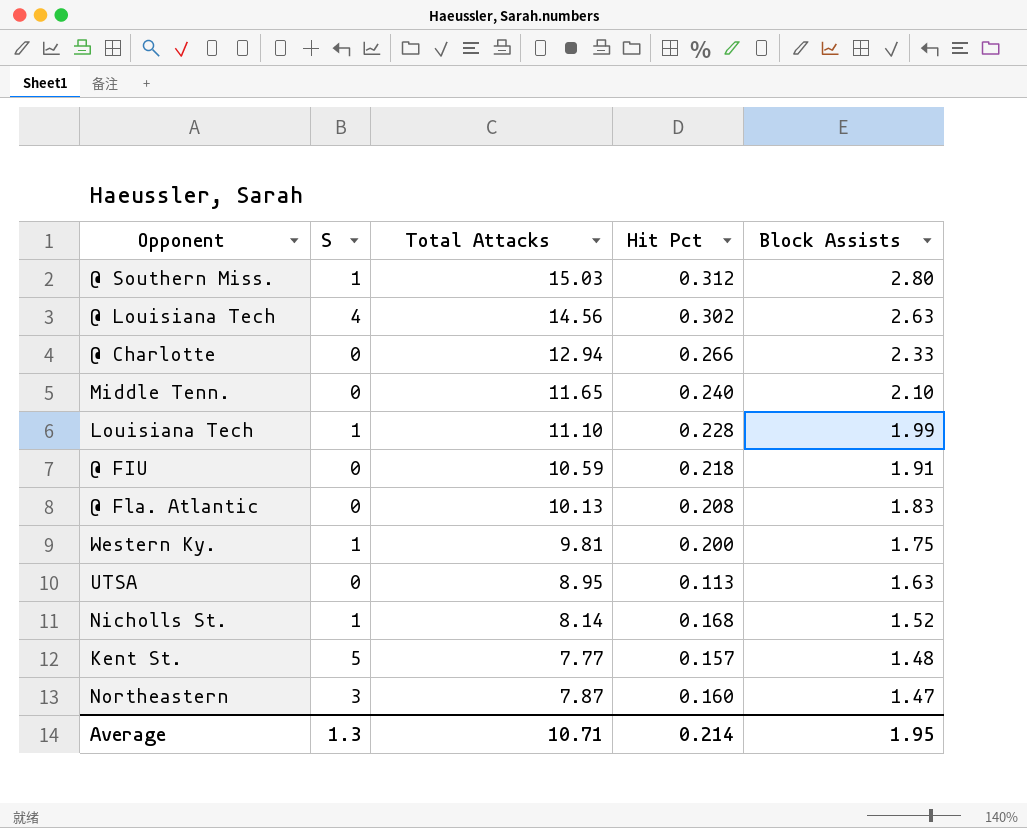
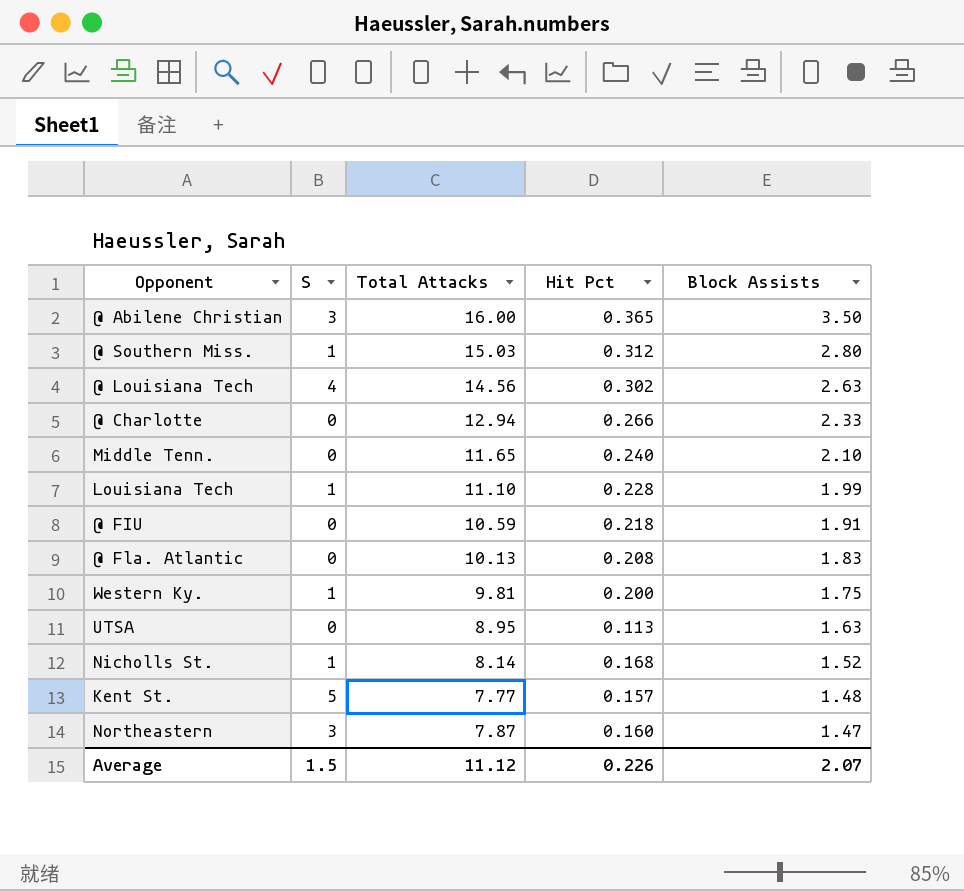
row @ Abilene Christian: none -> 3 | 16.00 | 0.365 | 3.50
Average | S: 1.3 -> 1.5
Average | Total Attacks: 10.71 -> 11.12
Average | Hit Pct: 0.214 -> 0.226
Average | Block Assists: 1.95 -> 2.07

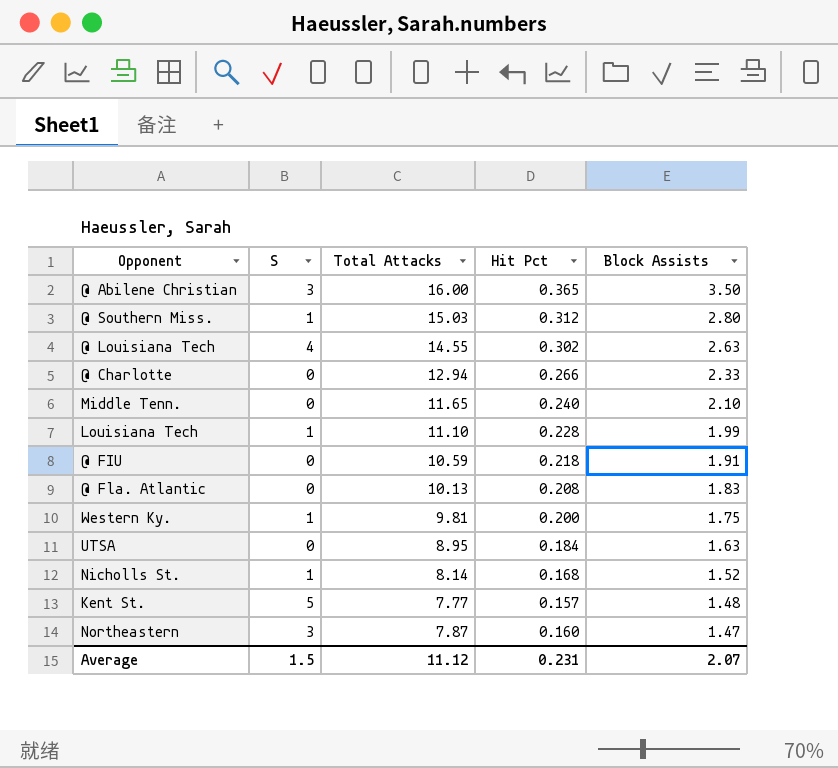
@ Louisiana Tech | Total Attacks: 14.56 -> 14.55
UTSA | Hit Pct: 0.113 -> 0.184
Average | Hit Pct: 0.226 -> 0.231

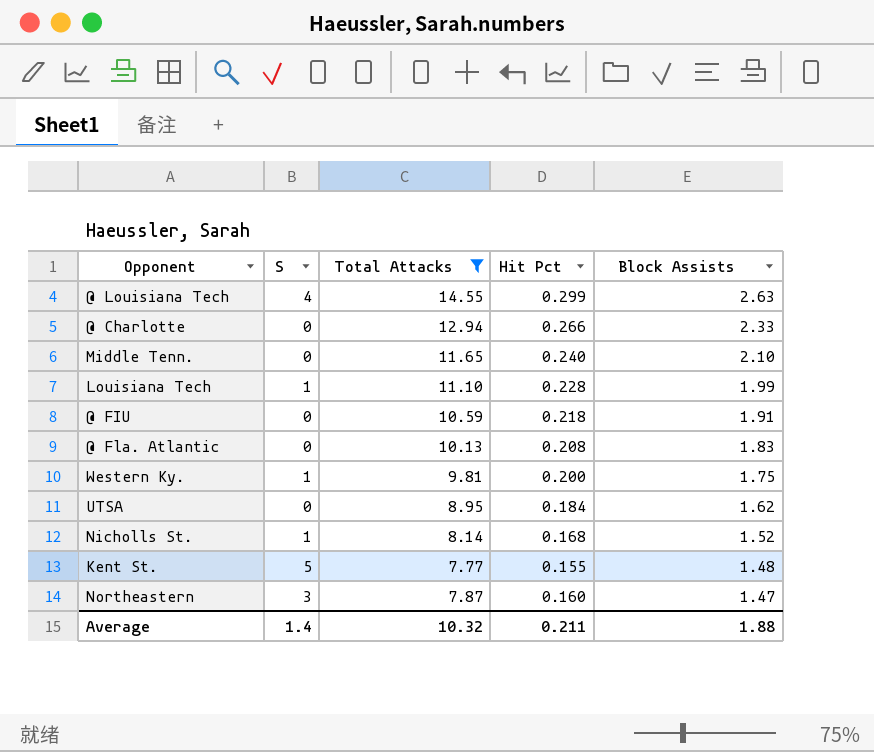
filter: none -> Total Attacks <= 14.55
@ Louisiana Tech | Hit Pct: 0.302 -> 0.299
UTSA | Block Assists: 1.63 -> 1.62
Kent St. | Hit Pct: 0.157 -> 0.155
Average | S: 1.5 -> 1.4
Average | Total Attacks: 11.12 -> 10.32
Average | Hit Pct: 0.231 -> 0.211
Average | Block Assists: 2.07 -> 1.88

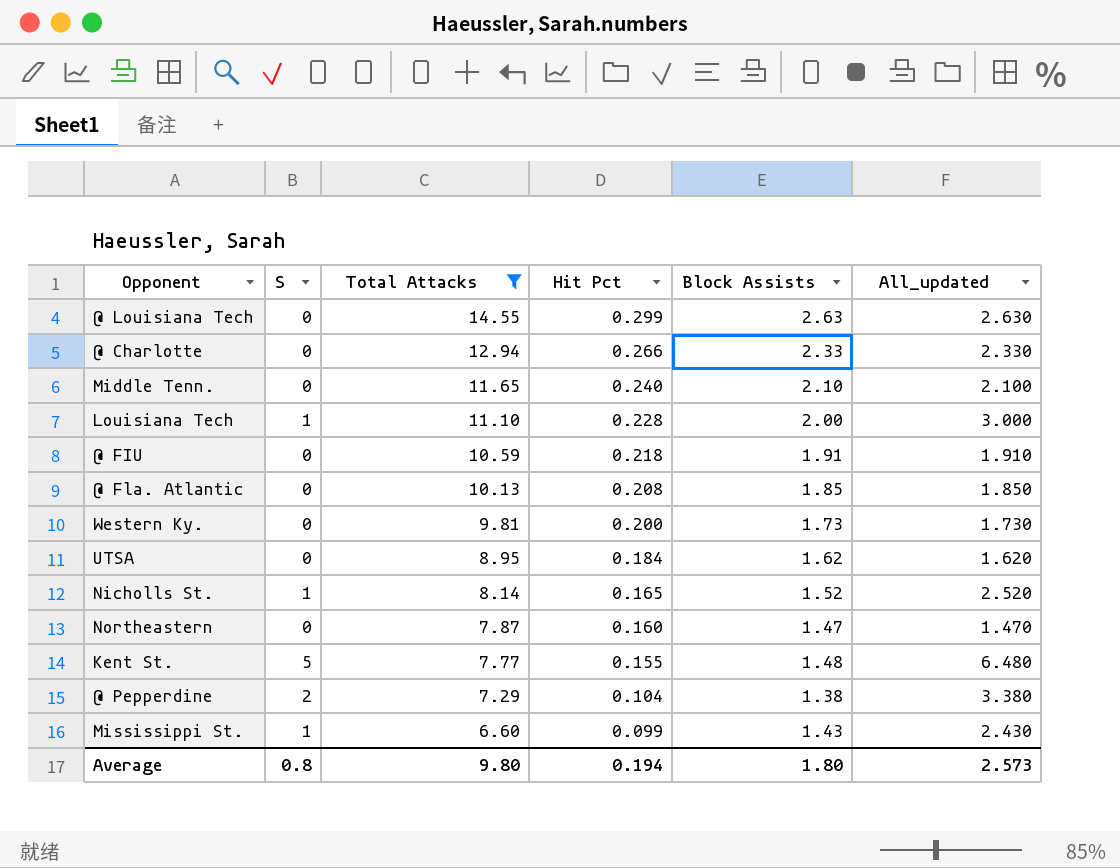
row order: Block Assists descending -> Total Attacks descending
column All_updated | formula: none -> [S] + [Block Assists]
@ Louisiana Tech | S: 4 -> 0
Louisiana Tech | Block Assists: 1.99 -> 2.00
@ Fla. Atlantic | Block Assists: 1.83 -> 1.85
Western Ky. | S: 1 -> 0
Western Ky. | Block Assists: 1.75 -> 1.73
Nicholls St. | Hit Pct: 0.168 -> 0.165
Northeastern | S: 3 -> 0
row @ Pepperdine: none -> 2 | 7.29 | 0.104 | 1.38 | 3.380
row Mississippi St.: none -> 1 | 6.60 | 0.099 | 1.43 | 2.430
Average | S: 1.4 -> 0.8
Average | Total Attacks: 10.32 -> 9.80
Average | Hit Pct: 0.211 -> 0.194
Average | Block Assists: 1.88 -> 1.80

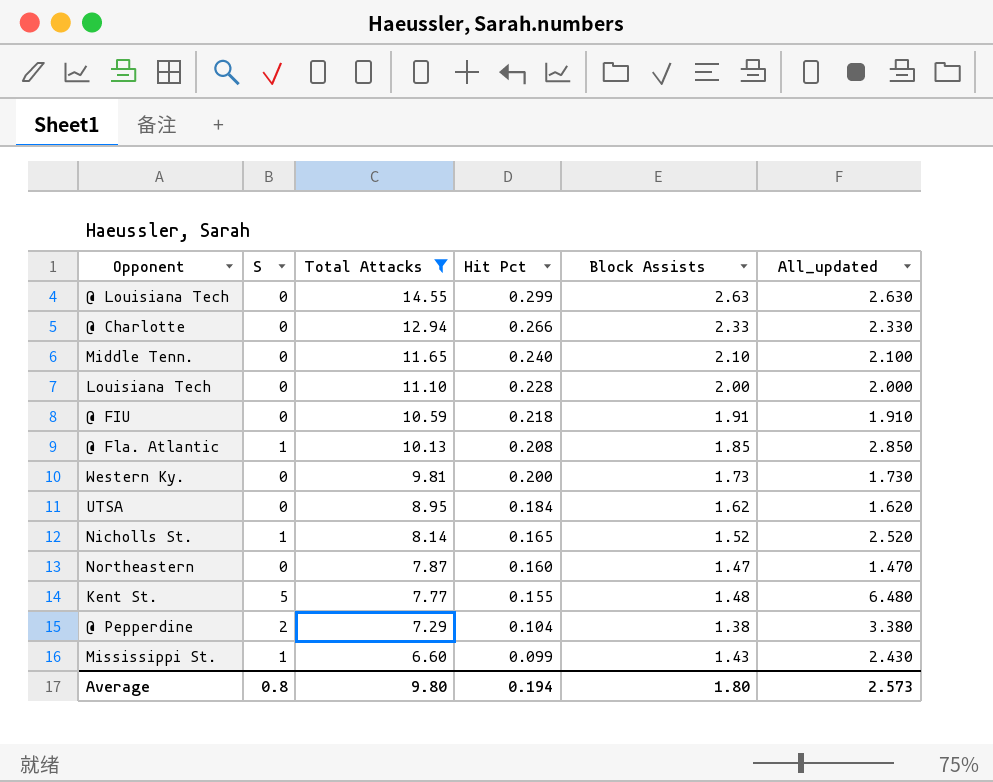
Louisiana Tech | S: 1 -> 0
Louisiana Tech | All_updated: 3.000 -> 2.000
@ Fla. Atlantic | S: 0 -> 1
@ Fla. Atlantic | All_updated: 1.850 -> 2.850

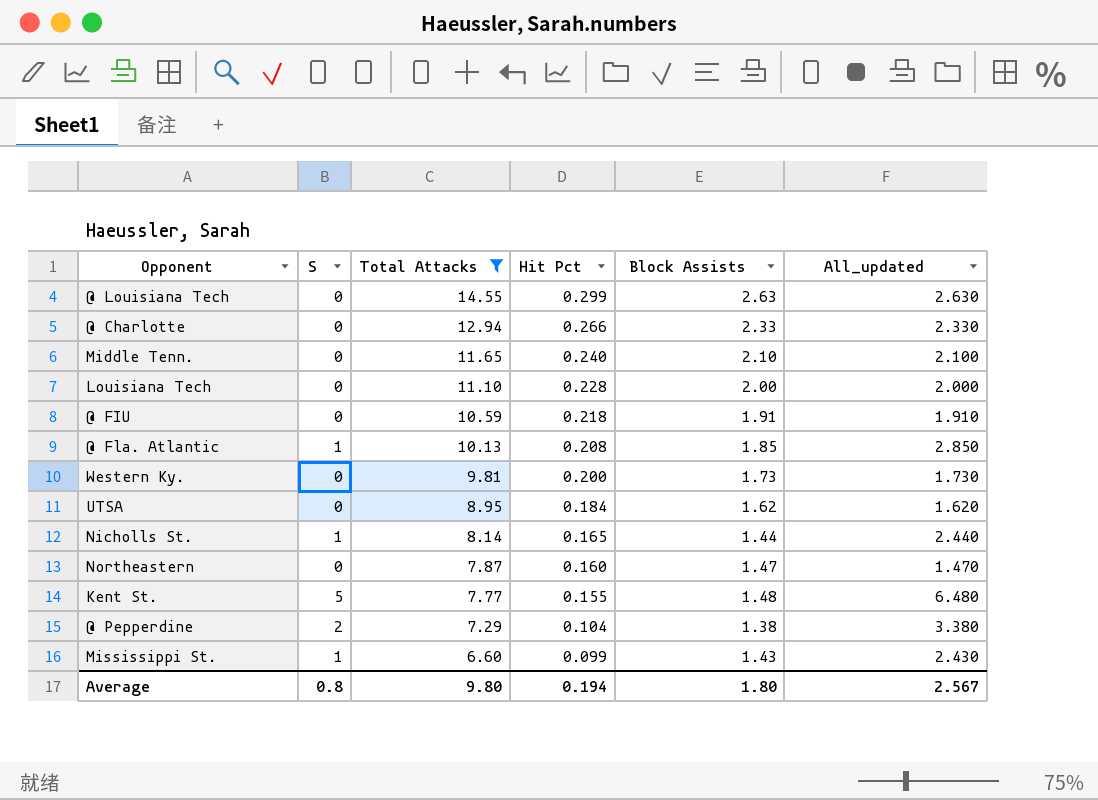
Nicholls St. | Block Assists: 1.52 -> 1.44
Nicholls St. | All_updated: 2.520 -> 2.440
Average | All_updated: 2.573 -> 2.567

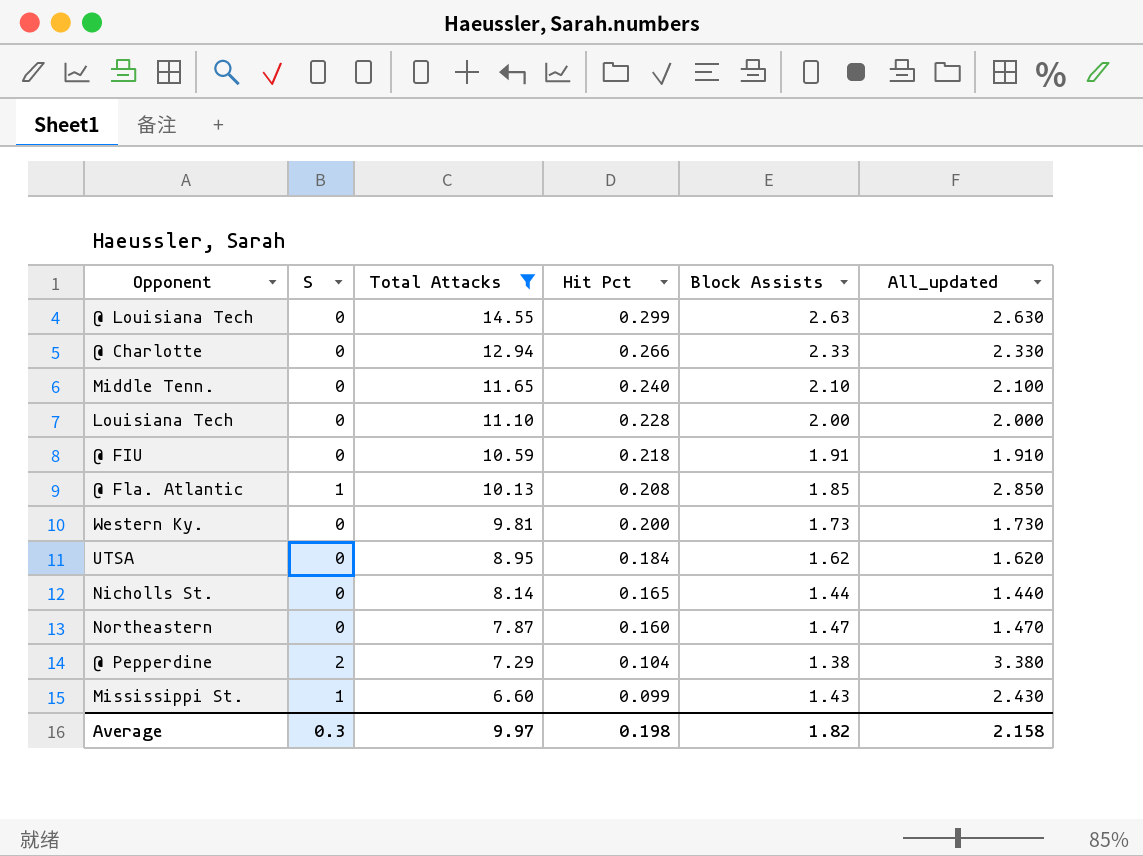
row Kent St.: 5 | 7.77 | 0.155 | 1.48 | 6.480 -> none
Nicholls St. | S: 1 -> 0
Nicholls St. | All_updated: 2.440 -> 1.440
Average | S: 0.8 -> 0.3
Average | Total Attacks: 9.80 -> 9.97
Average | Hit Pct: 0.194 -> 0.198
Average | Block Assists: 1.80 -> 1.82
Average | All_updated: 2.567 -> 2.158

